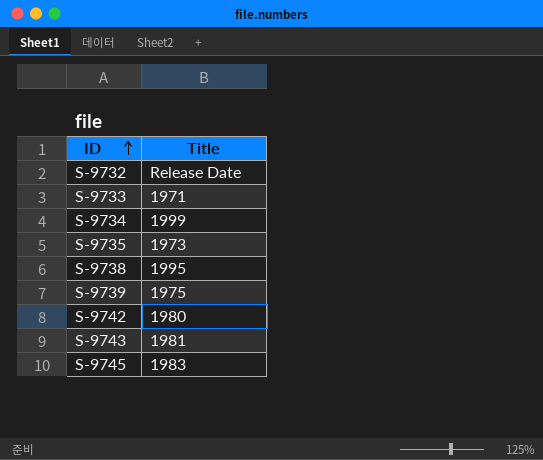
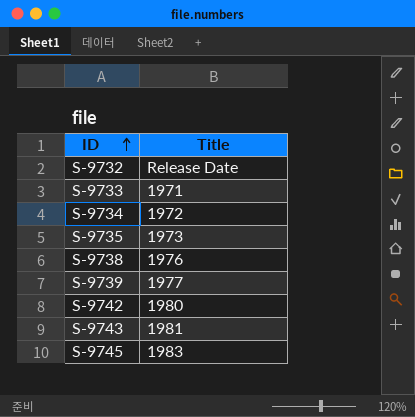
S-9734 | Title: 1999 -> 1972
S-9738 | Title: 1995 -> 1976
S-9739 | Title: 1975 -> 1977

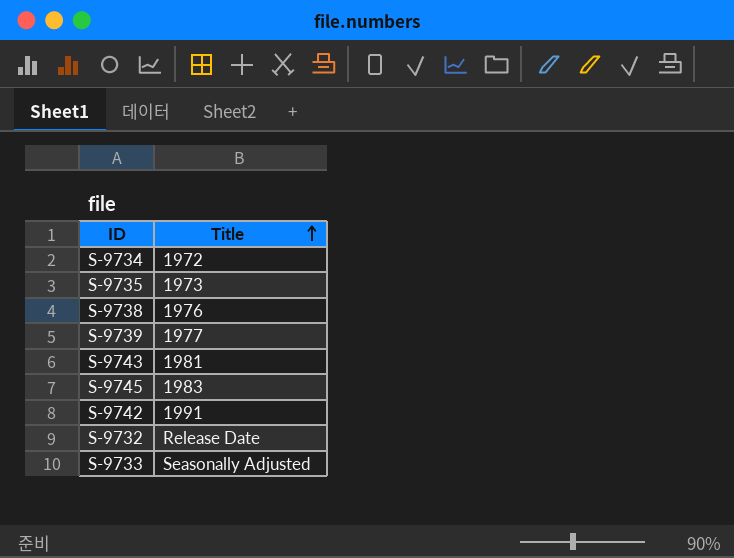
row order: ID ascending -> Title ascending
S-9742 | Title: 1980 -> 1991
S-9733 | Title: 1971 -> Seasonally Adjusted

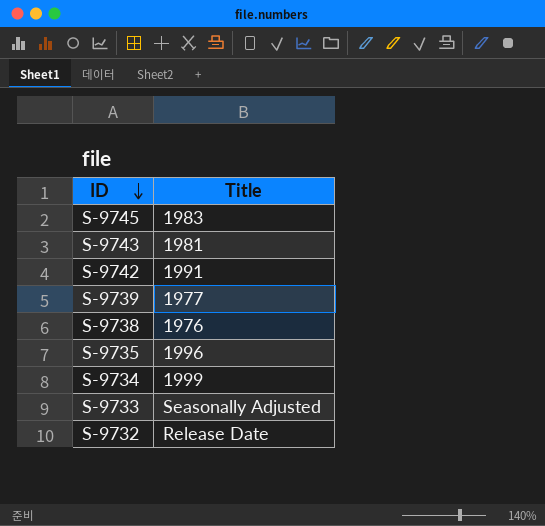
row order: Title ascending -> ID descending
S-9735 | Title: 1973 -> 1996
S-9734 | Title: 1972 -> 1999

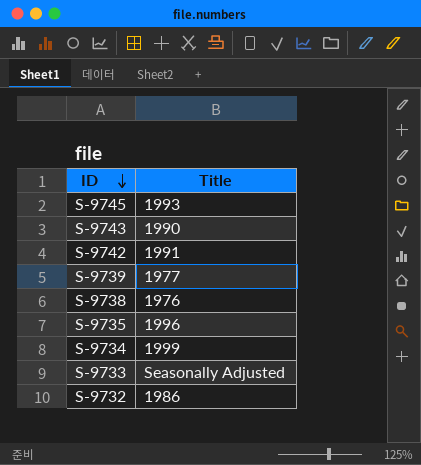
S-9745 | Title: 1983 -> 1993
S-9743 | Title: 1981 -> 1990
S-9732 | Title: Release Date -> 1986

